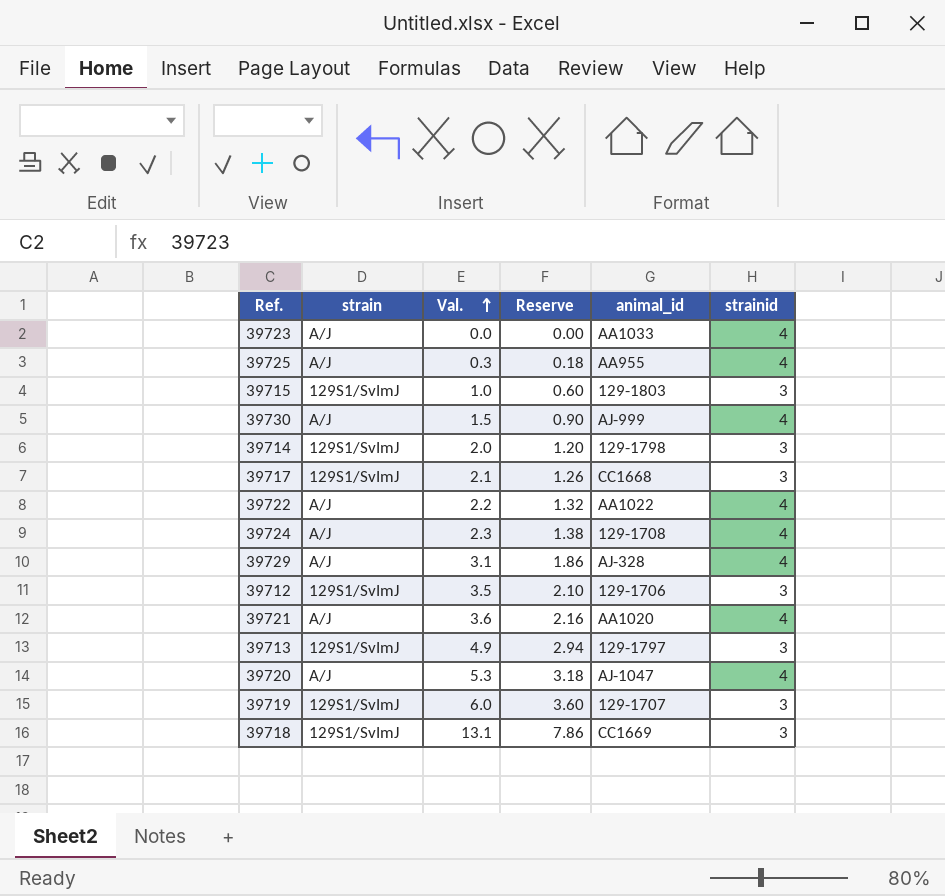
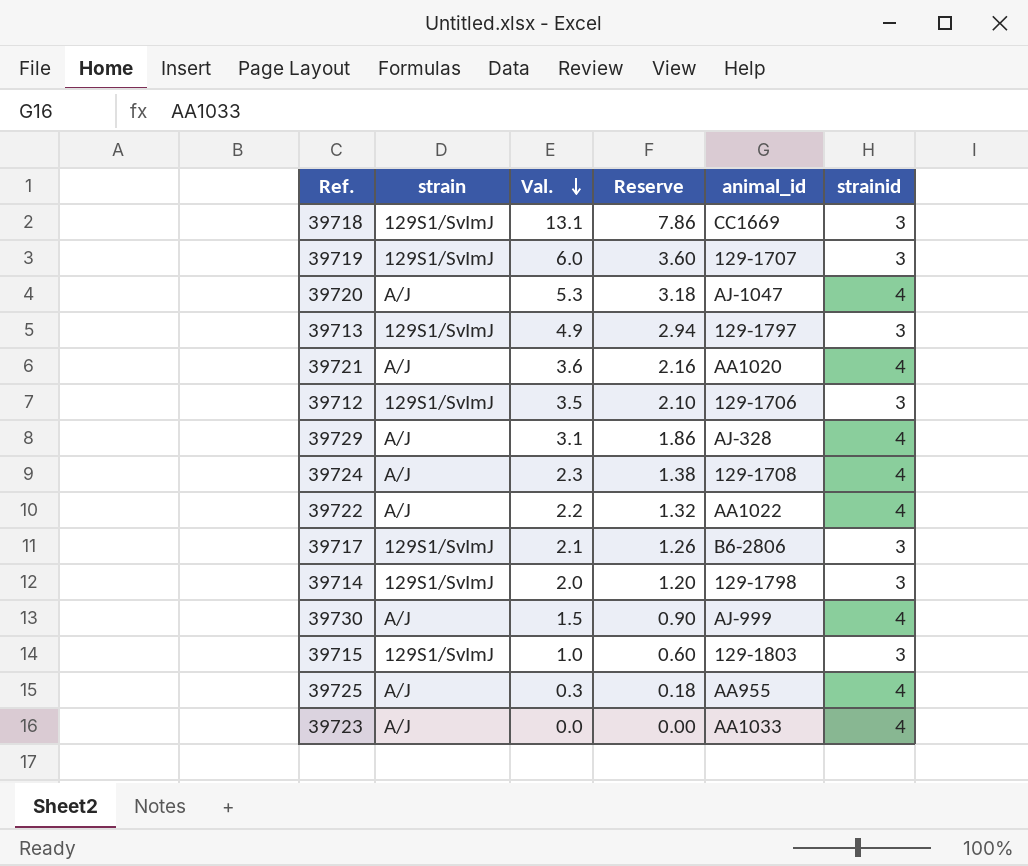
row order: Val. ascending -> Val. descending
39717 | animal_id: CC1668 -> B6-2806

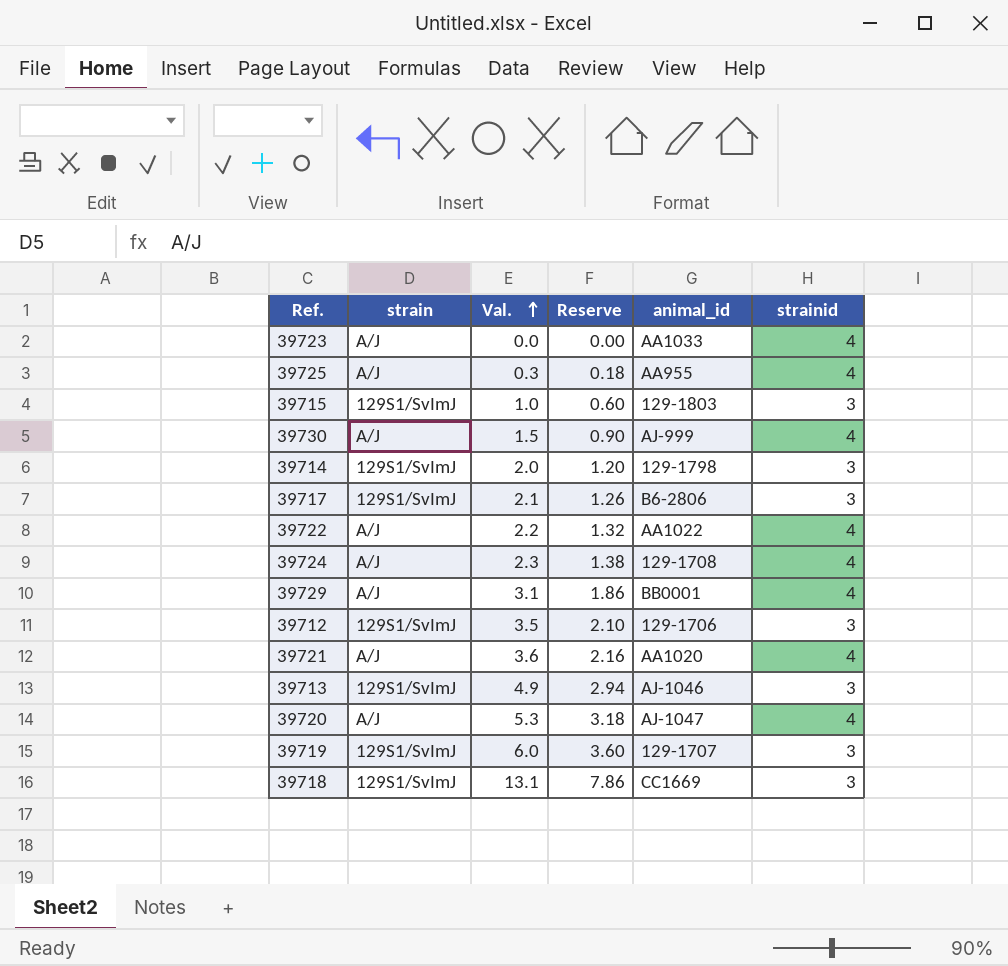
row order: Val. descending -> Val. ascending
39729 | animal_id: AJ-328 -> BB0001
39713 | animal_id: 129-1797 -> AJ-1046

